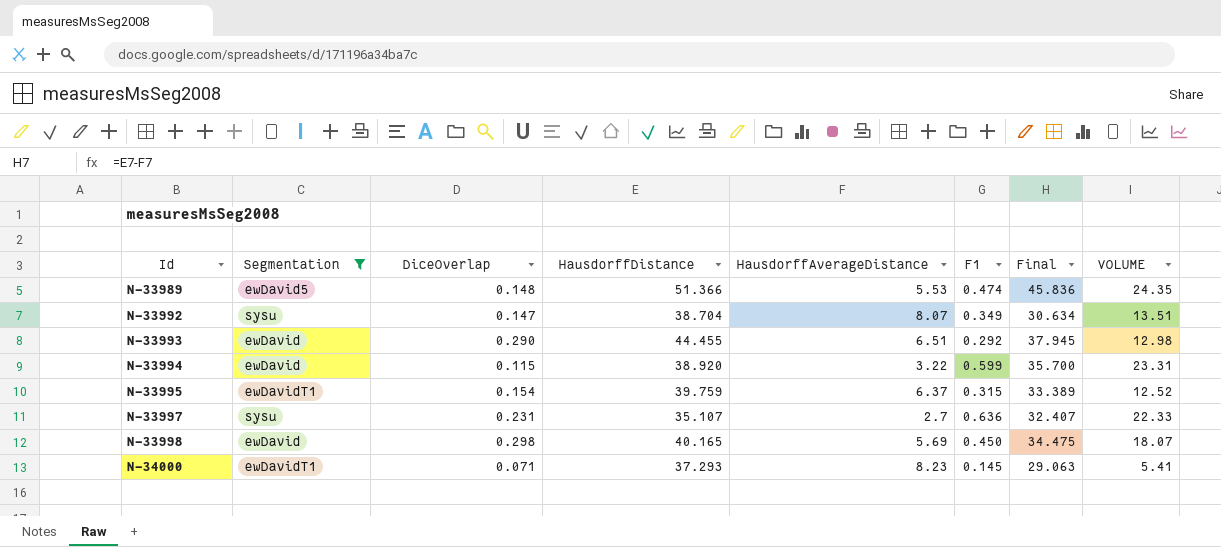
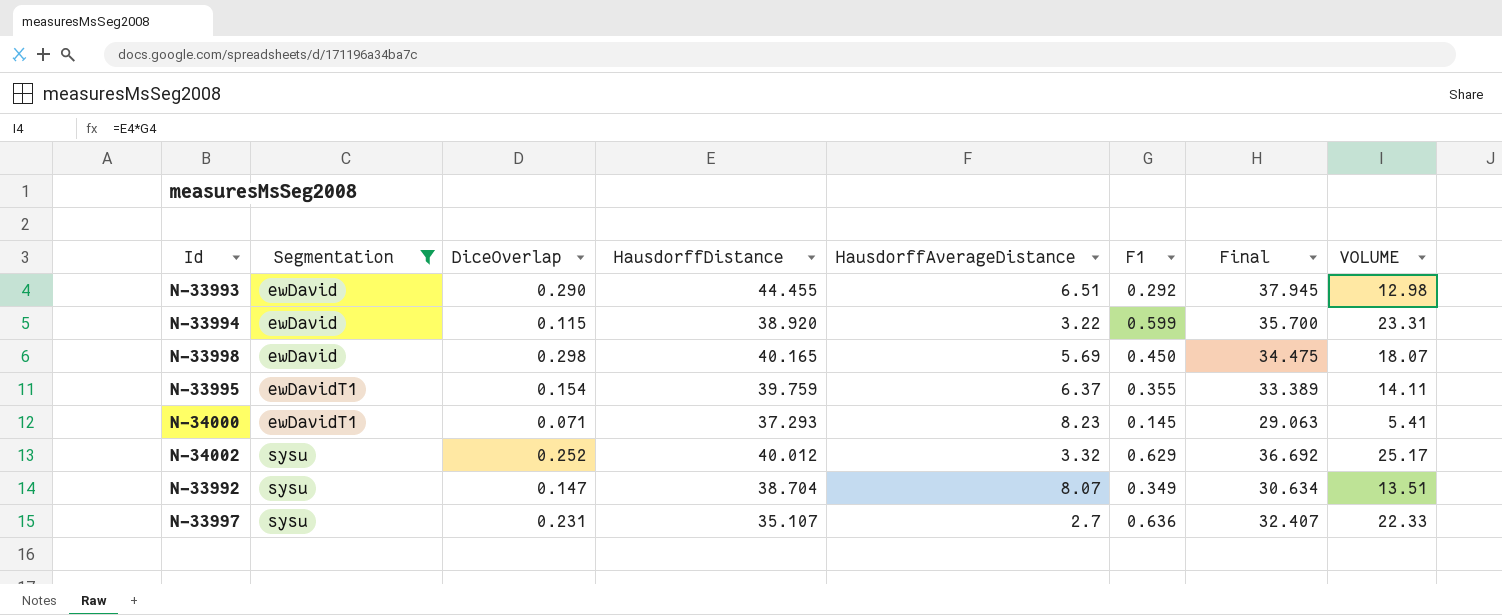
row order: Id ascending -> Segmentation ascending
row N-33989: ewDavid5 | 0.148 | 51.366 | 5.53 | 0.474 | 45.836 | 24.35 -> none
N-33995 | F1: 0.315 -> 0.355
N-33995 | VOLUME: 12.52 -> 14.11
row N-34002: none -> sysu | 0.252 | 40.012 | 3.32 | 0.629 | 36.692 | 25.17

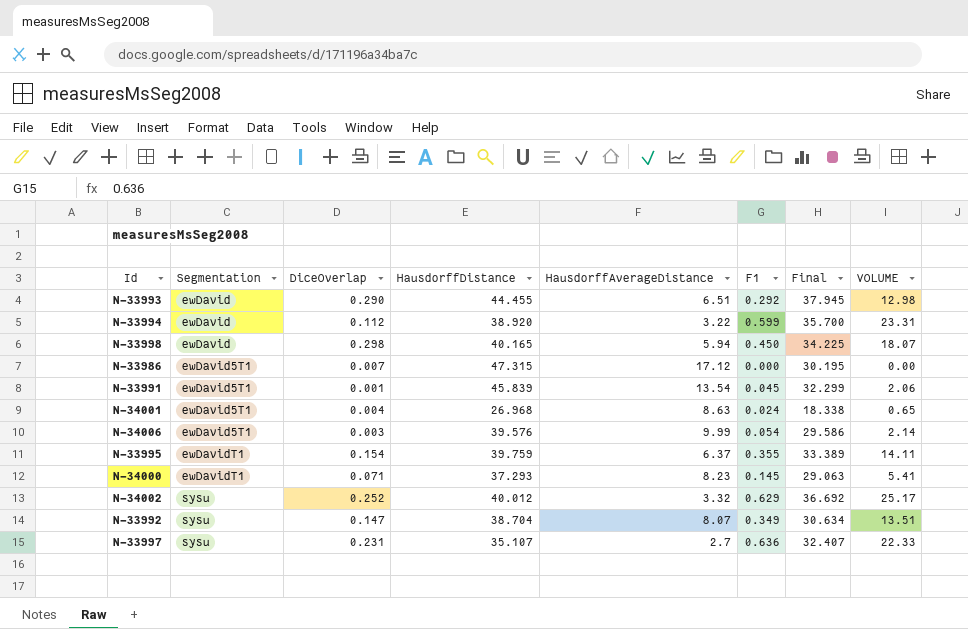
filter: Segmentation != ewDavid5T1 -> none
N-33994 | DiceOverlap: 0.115 -> 0.112
N-33998 | HausdorffAverageDistance: 5.69 -> 5.94
N-33998 | Final: 34.475 -> 34.225

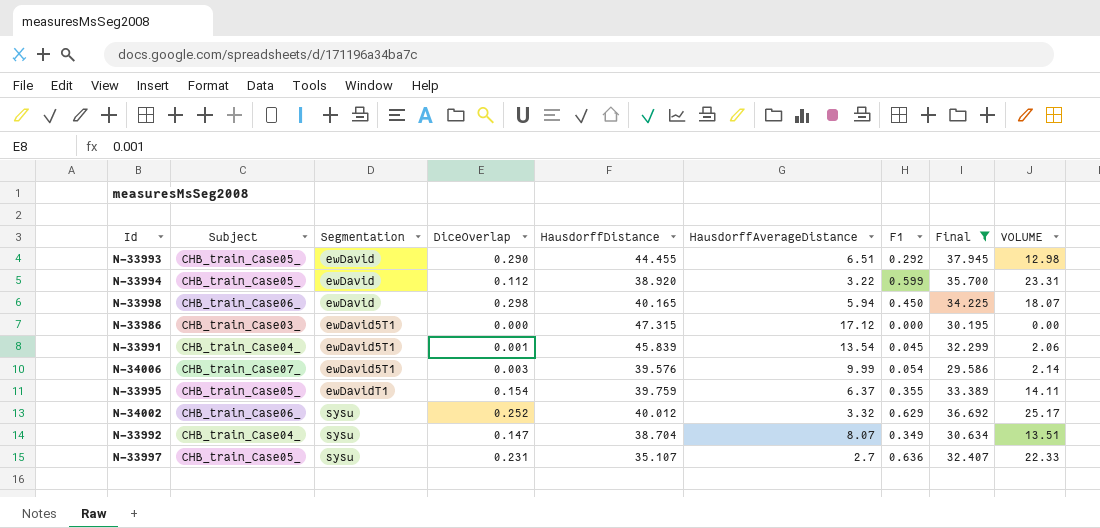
filter: none -> Final >= 29.586
column Subject | position: none -> 2
N-33986 | DiceOverlap: 0.007 -> 0.000

